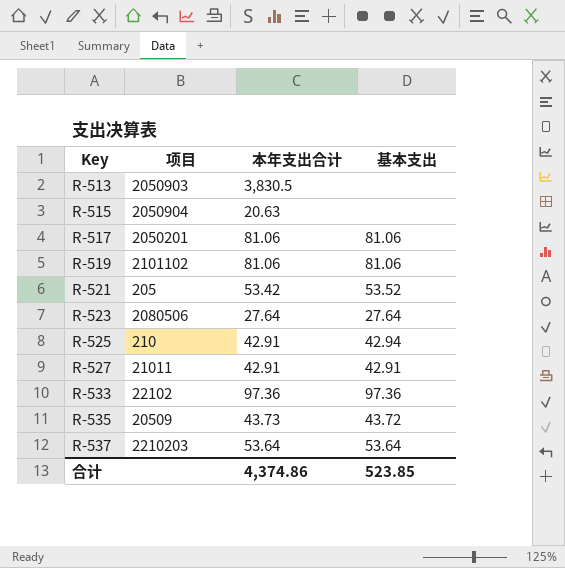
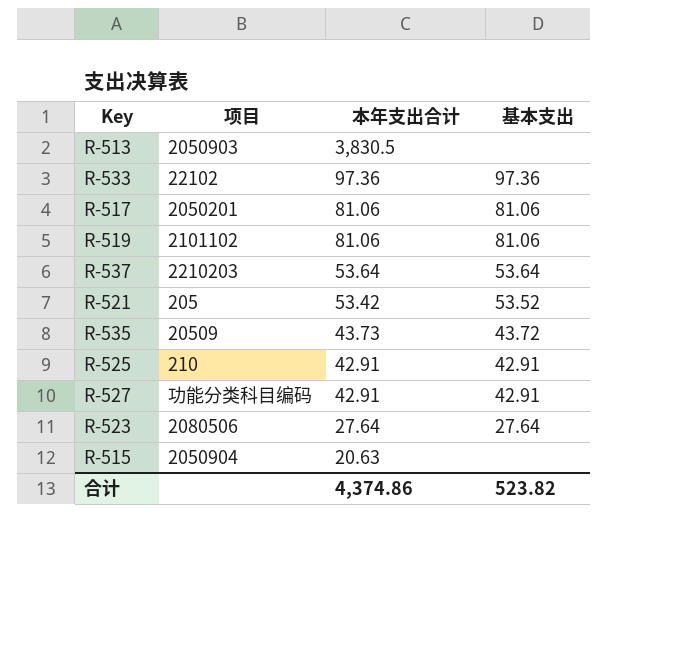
row order: Key ascending -> 本年支出合计 descending
R-525 | 基本支出: 42.94 -> 42.91
R-527 | 项目: 21011 -> 功能分类科目编码
合计 | 基本支出: 523.85 -> 523.82

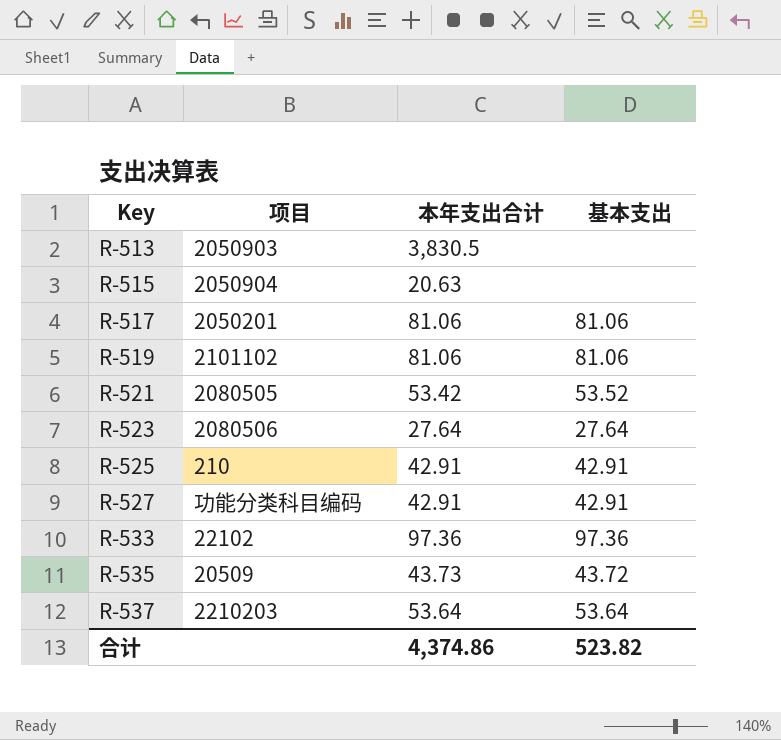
row order: 本年支出合计 descending -> Key ascending
R-521 | 项目: 205 -> 2080505

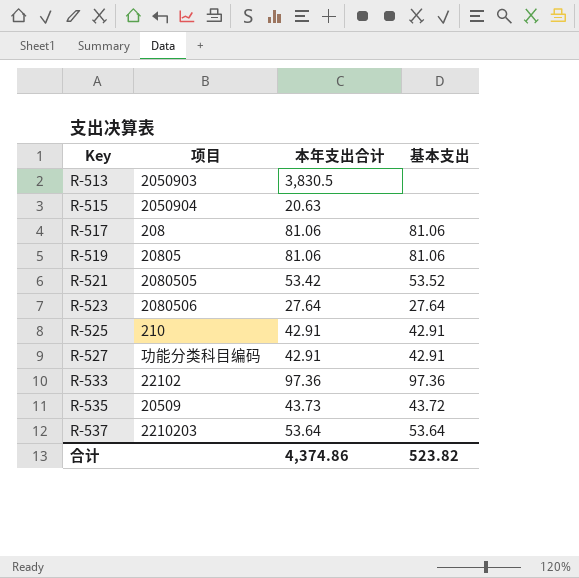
R-517 | 项目: 2050201 -> 208
R-519 | 项目: 2101102 -> 20805

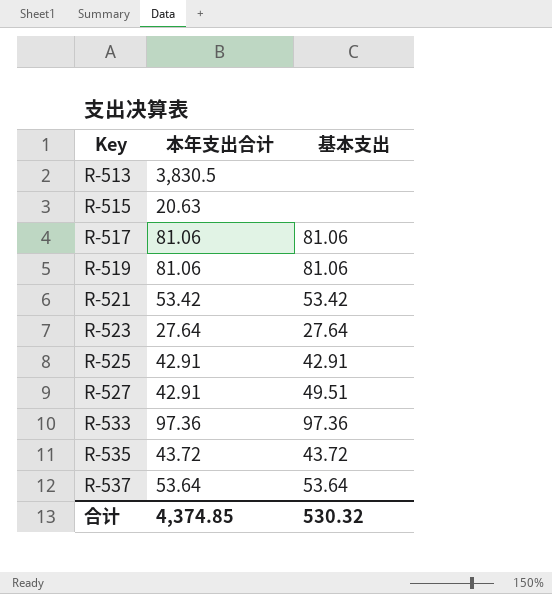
column 项目 | position: 2 -> none
R-521 | 基本支出: 53.52 -> 53.42
R-527 | 基本支出: 42.91 -> 49.51
R-535 | 本年支出合计: 43.73 -> 43.72
合计 | 本年支出合计: 4,374.86 -> 4,374.85
合计 | 基本支出: 523.82 -> 530.32

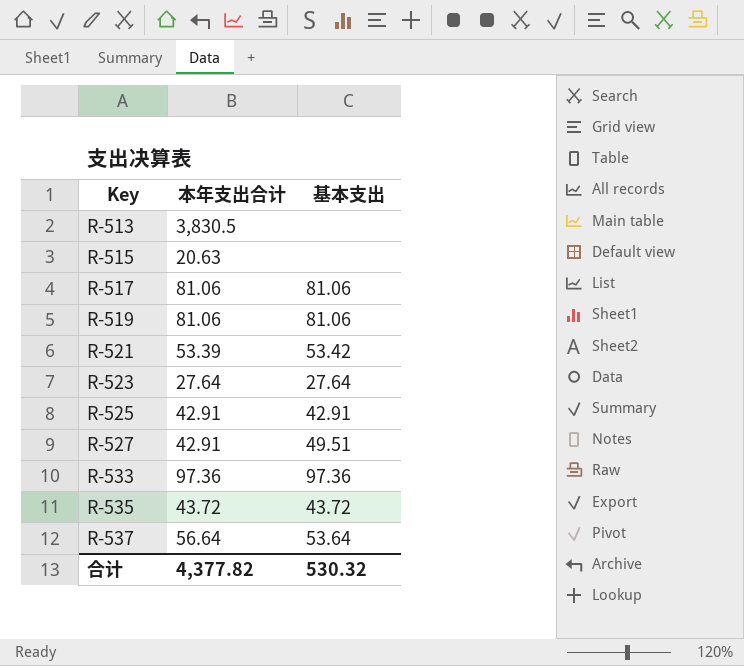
R-521 | 本年支出合计: 53.42 -> 53.39
R-537 | 本年支出合计: 53.64 -> 56.64
合计 | 本年支出合计: 4,374.85 -> 4,377.82

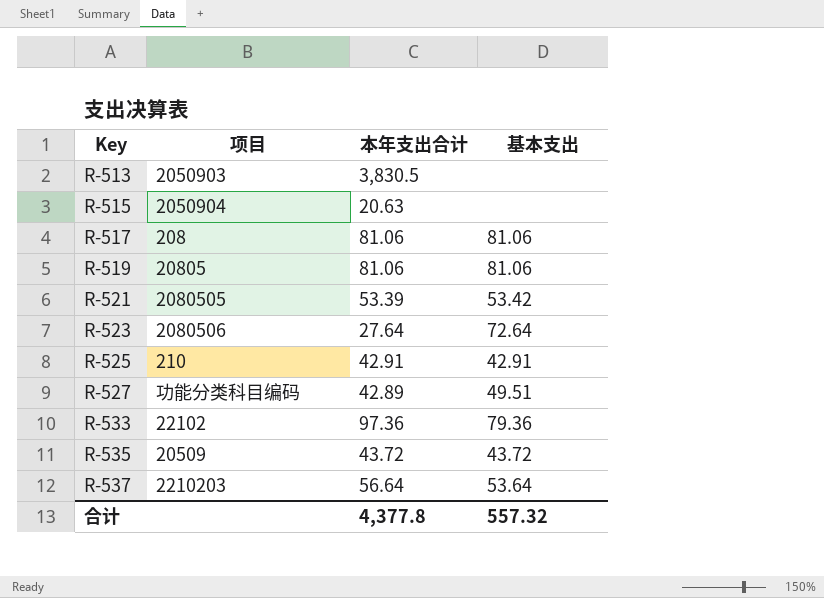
column 项目 | position: none -> 2
R-523 | 基本支出: 27.64 -> 72.64
R-527 | 本年支出合计: 42.91 -> 42.89
R-533 | 基本支出: 97.36 -> 79.36
合计 | 本年支出合计: 4,377.82 -> 4,377.8
合计 | 基本支出: 530.32 -> 557.32

